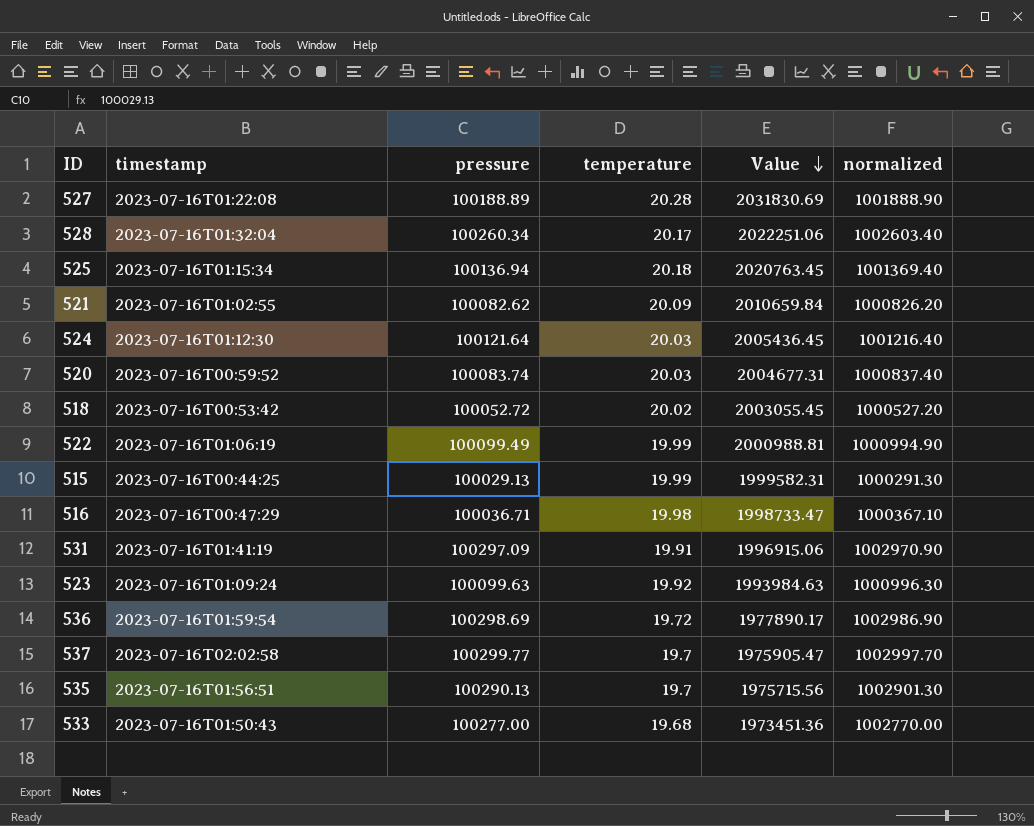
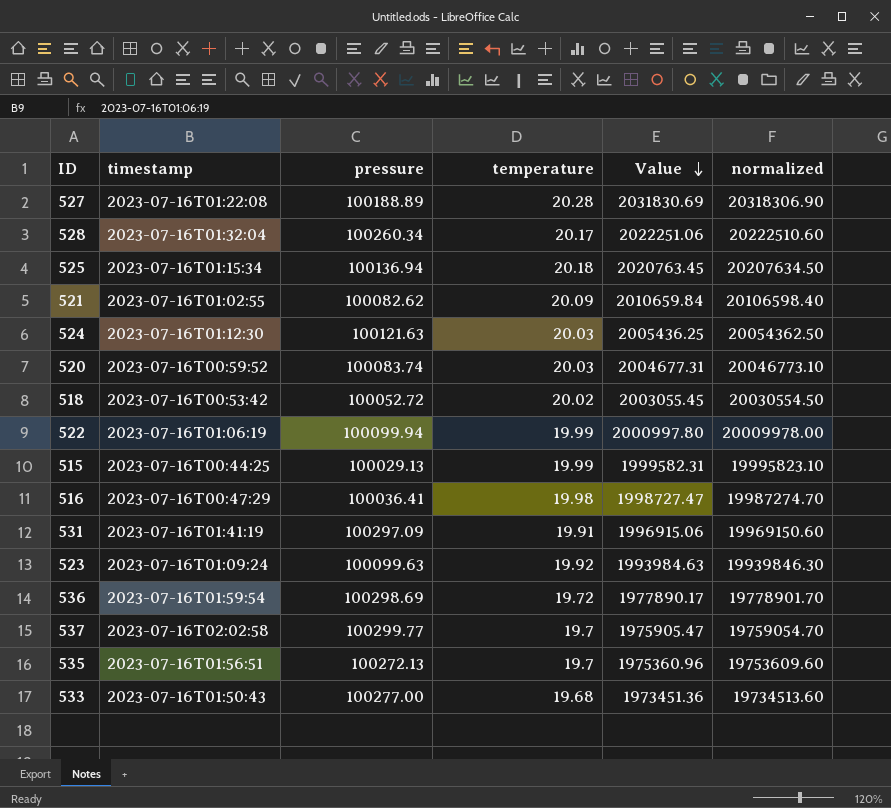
column normalized | formula: [pressure] * 10 -> [Value] * 10
524 | pressure: 100121.64 -> 100121.63
524 | Value: 2005436.45 -> 2005436.25
522 | pressure: 100099.49 -> 100099.94
522 | Value: 2000988.81 -> 2000997.80
516 | pressure: 100036.71 -> 100036.41
516 | Value: 1998733.47 -> 1998727.47
535 | pressure: 100290.13 -> 100272.13
535 | Value: 1975715.56 -> 1975360.96

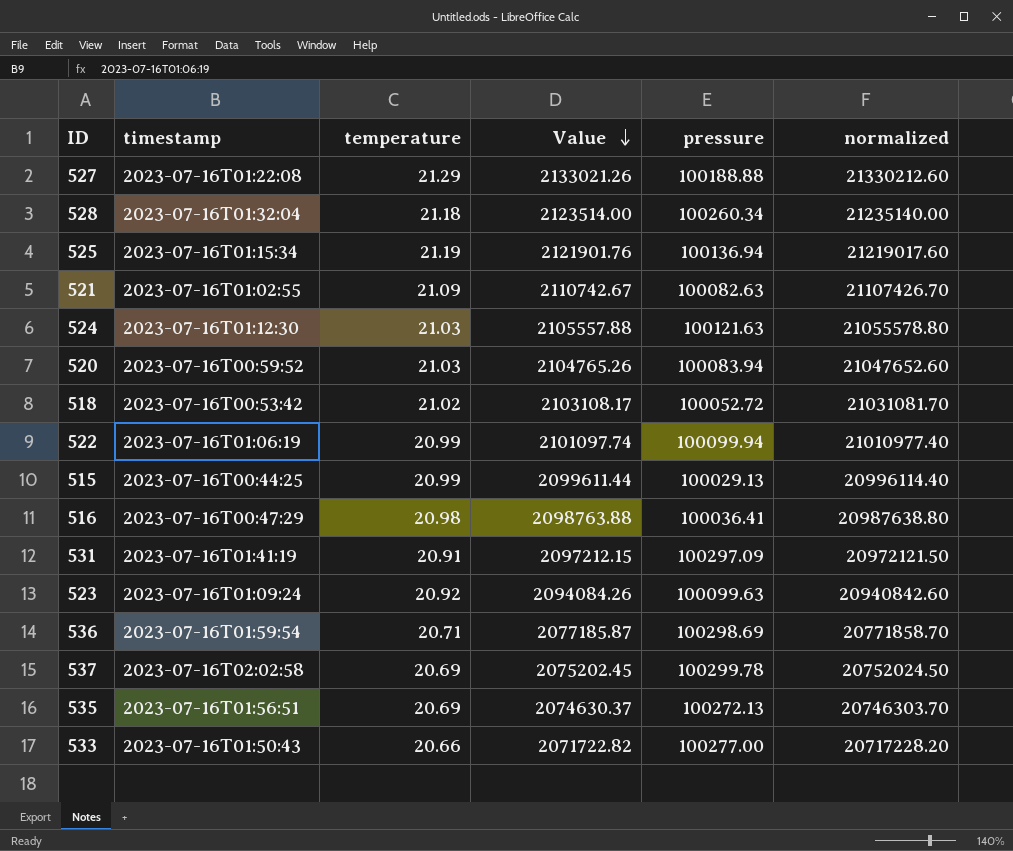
column pressure | position: 3 -> 5
527 | temperature: 20.28 -> 21.29
527 | Value: 2031830.69 -> 2133021.26
527 | pressure: 100188.89 -> 100188.88
527 | normalized: 20318306.90 -> 21330212.60
528 | temperature: 20.17 -> 21.18
528 | Value: 2022251.06 -> 2123514.00
528 | normalized: 20222510.60 -> 21235140.00
525 | temperature: 20.18 -> 21.19
525 | Value: 2020763.45 -> 2121901.76
525 | normalized: 20207634.50 -> 21219017.60
521 | temperature: 20.09 -> 21.09
521 | Value: 2010659.84 -> 2110742.67
521 | pressure: 100082.62 -> 100082.63
521 | normalized: 20106598.40 -> 21107426.70
524 | temperature: 20.03 -> 21.03
524 | Value: 2005436.25 -> 2105557.88
524 | normalized: 20054362.50 -> 21055578.80
520 | temperature: 20.03 -> 21.03
520 | Value: 2004677.31 -> 2104765.26
520 | pressure: 100083.74 -> 100083.94
520 | normalized: 20046773.10 -> 21047652.60
518 | temperature: 20.02 -> 21.02
518 | Value: 2003055.45 -> 2103108.17
518 | normalized: 20030554.50 -> 21031081.70
522 | temperature: 19.99 -> 20.99
522 | Value: 2000997.80 -> 2101097.74
522 | normalized: 20009978.00 -> 21010977.40
515 | temperature: 19.99 -> 20.99
515 | Value: 1999582.31 -> 2099611.44
515 | normalized: 19995823.10 -> 20996114.40
516 | temperature: 19.98 -> 20.98
516 | Value: 1998727.47 -> 2098763.88
516 | normalized: 19987274.70 -> 20987638.80
531 | temperature: 19.91 -> 20.91
531 | Value: 1996915.06 -> 2097212.15
531 | normalized: 19969150.60 -> 20972121.50
523 | temperature: 19.92 -> 20.92
523 | Value: 1993984.63 -> 2094084.26
523 | normalized: 19939846.30 -> 20940842.60
536 | temperature: 19.72 -> 20.71
536 | Value: 1977890.17 -> 2077185.87
536 | normalized: 19778901.70 -> 20771858.70
537 | temperature: 19.7 -> 20.69
537 | Value: 1975905.47 -> 2075202.45
537 | pressure: 100299.77 -> 100299.78
537 | normalized: 19759054.70 -> 20752024.50
535 | temperature: 19.7 -> 20.69
535 | Value: 1975360.96 -> 2074630.37
535 | normalized: 19753609.60 -> 20746303.70
533 | temperature: 19.68 -> 20.66
533 | Value: 1973451.36 -> 2071722.82
533 | normalized: 19734513.60 -> 20717228.20

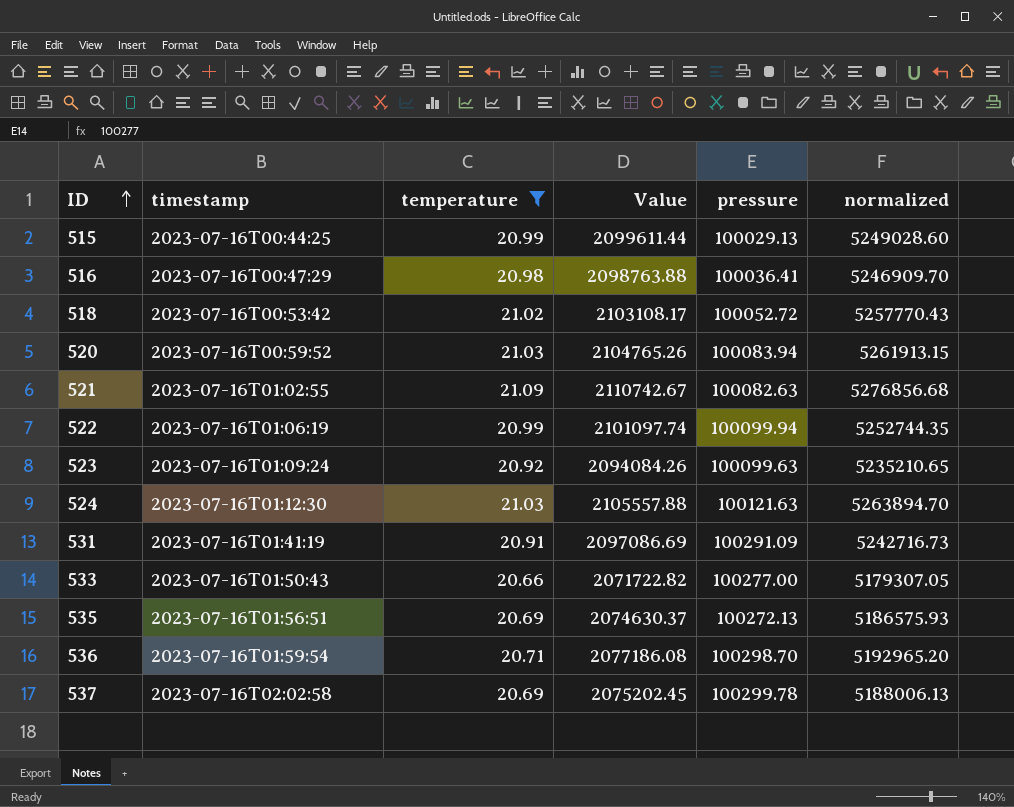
filter: none -> temperature <= 21.09
row order: Value descending -> ID ascending
column normalized | formula: [Value] * 10 -> [Value] * 2.5
531 | Value: 2097212.15 -> 2097086.69
531 | pressure: 100297.09 -> 100291.09
536 | Value: 2077185.87 -> 2077186.08
536 | pressure: 100298.69 -> 100298.70

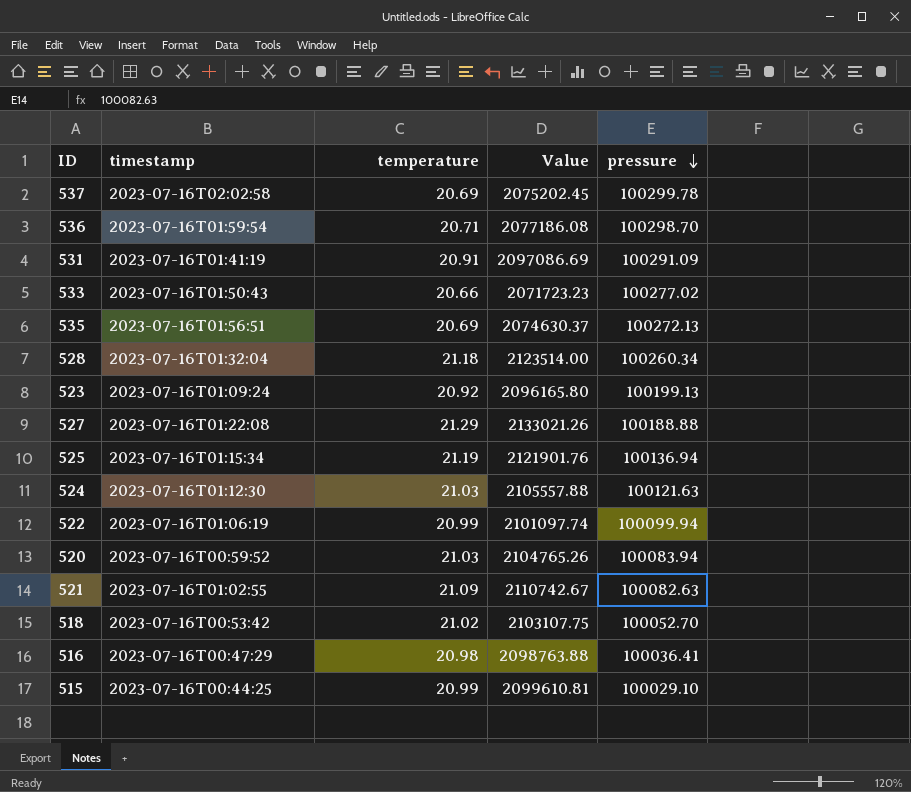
filter: temperature <= 21.09 -> none
row order: ID ascending -> pressure descending
column normalized | formula: [Value] * 2.5 -> none
533 | Value: 2071722.82 -> 2071723.23
533 | pressure: 100277.00 -> 100277.02
523 | Value: 2094084.26 -> 2096165.80
523 | pressure: 100099.63 -> 100199.13
518 | Value: 2103108.17 -> 2103107.75
518 | pressure: 100052.72 -> 100052.70
515 | Value: 2099611.44 -> 2099610.81
515 | pressure: 100029.13 -> 100029.10

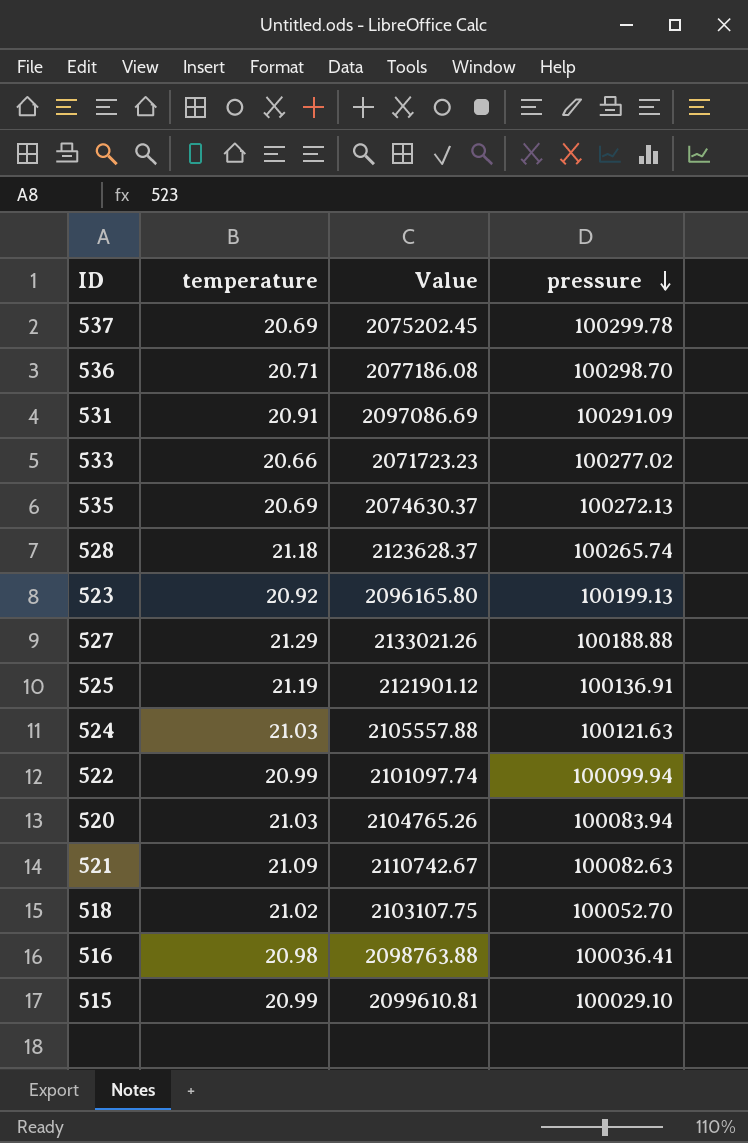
column timestamp | position: 2 -> none
528 | Value: 2123514.00 -> 2123628.37
528 | pressure: 100260.34 -> 100265.74
525 | Value: 2121901.76 -> 2121901.12
525 | pressure: 100136.94 -> 100136.91

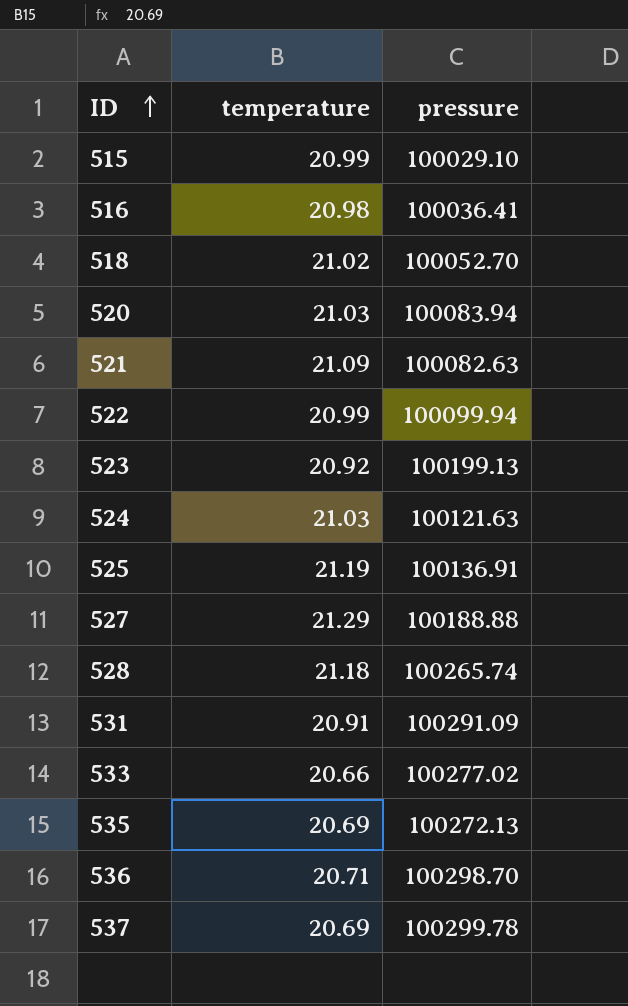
row order: pressure descending -> ID ascending
column Value | formula: [temperature] * [pressure] -> none

